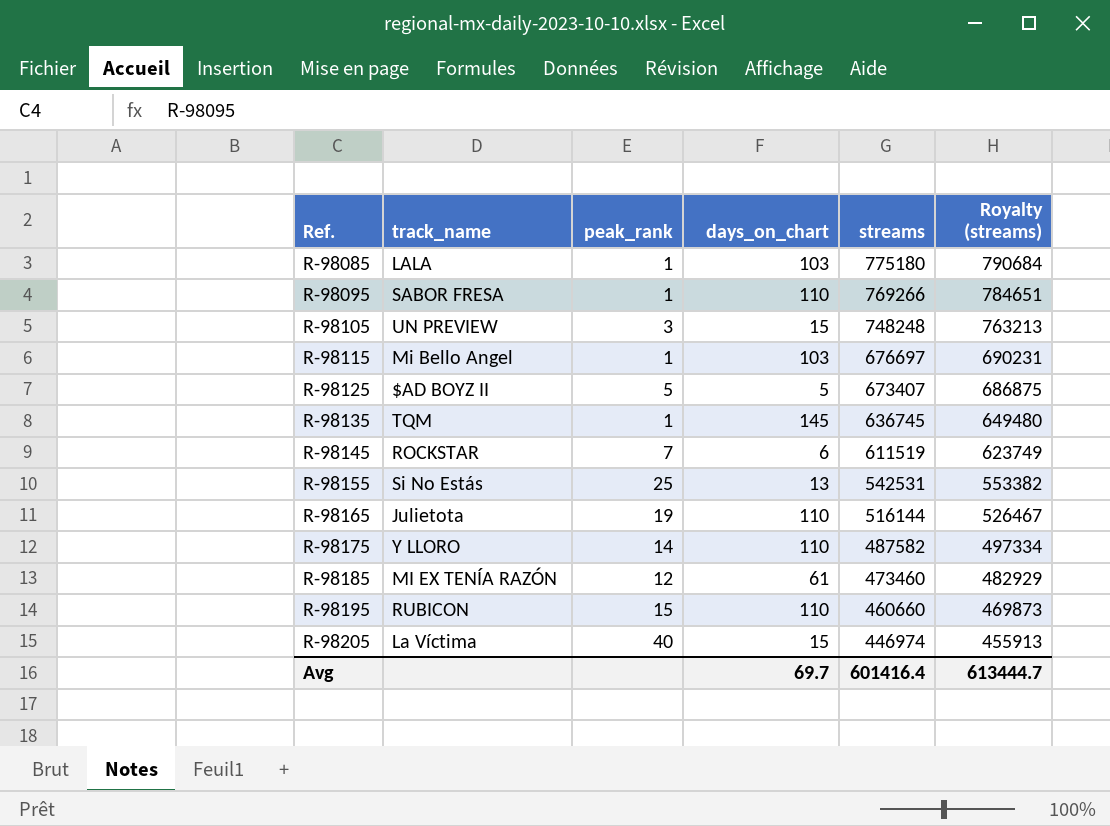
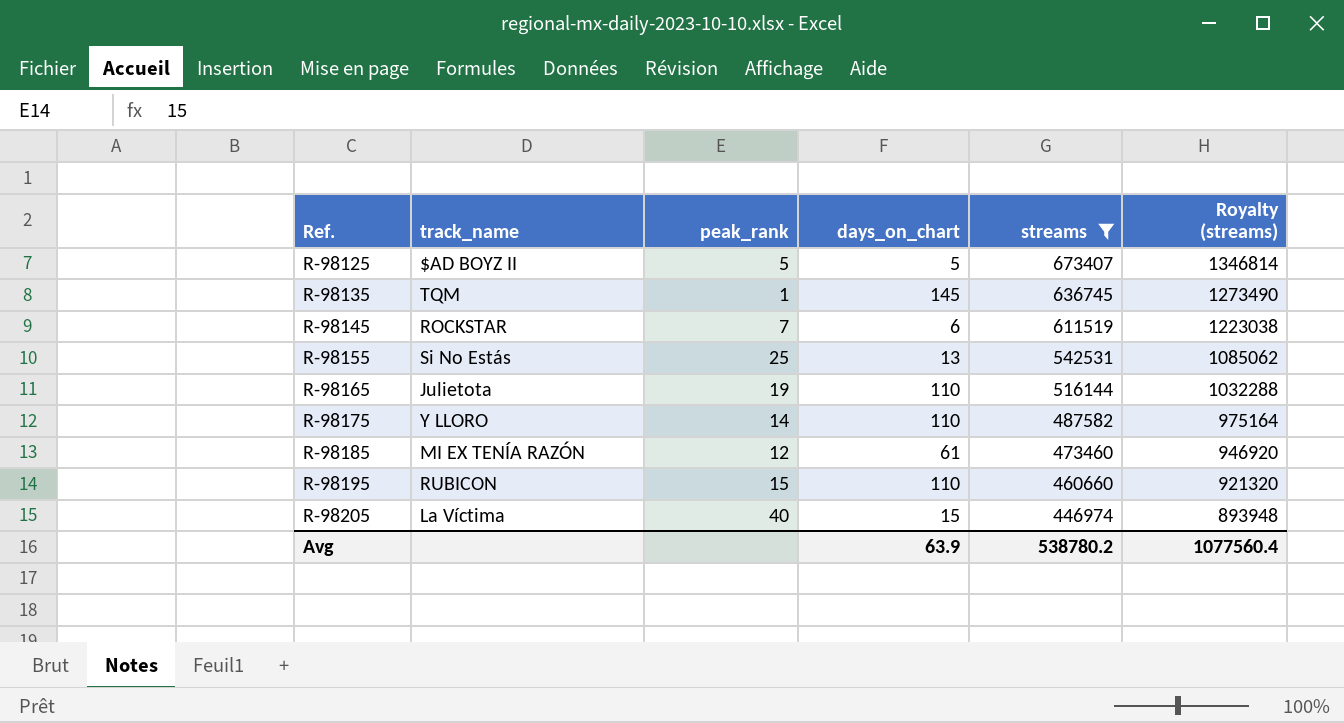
filter: none -> streams <= 673407
column Royalty (streams) | formula: [streams] * 1.02 -> [streams] * 2
Avg | days_on_chart: 69.7 -> 63.9
Avg | streams: 601416.4 -> 538780.2
Avg | Royalty (streams): 613444.7 -> 1077560.4

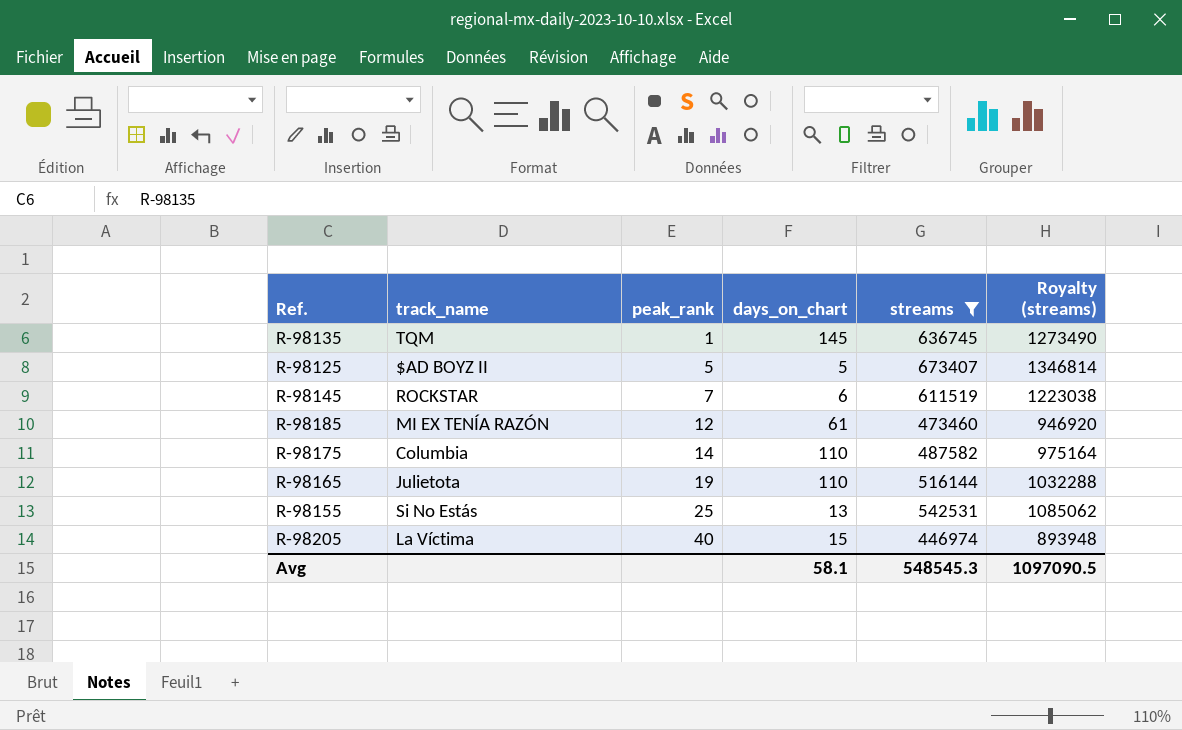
row order: Ref. ascending -> peak_rank ascending
row R-98195: RUBICON | 15 | 110 | 460660 | 921320 -> none
R-98175 | track_name: Y LLORO -> Columbia
Avg | days_on_chart: 63.9 -> 58.1
Avg | streams: 538780.2 -> 548545.3
Avg | Royalty (streams): 1077560.4 -> 1097090.5

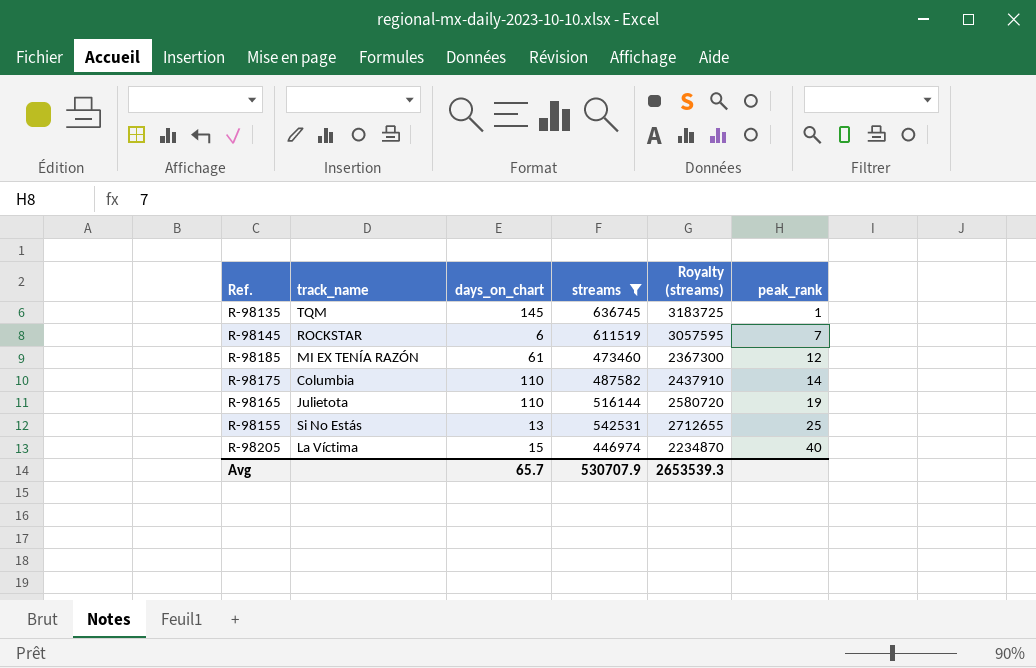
column Royalty (streams) | formula: [streams] * 2 -> [streams] * 5
column peak_rank | position: 3 -> 6
row R-98125: $AD BOYZ II | 5 | 5 | 673407 | 1346814 -> none
Avg | days_on_chart: 58.1 -> 65.7
Avg | streams: 548545.3 -> 530707.9
Avg | Royalty (streams): 1097090.5 -> 2653539.3

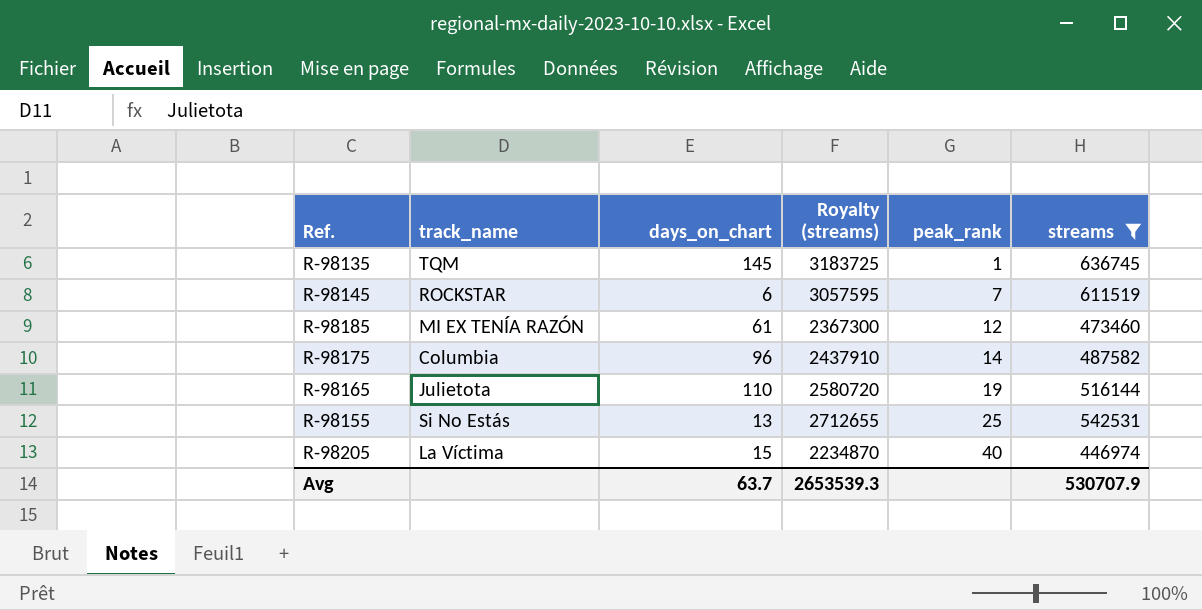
column streams | position: 4 -> 6
R-98175 | days_on_chart: 110 -> 96
Avg | days_on_chart: 65.7 -> 63.7

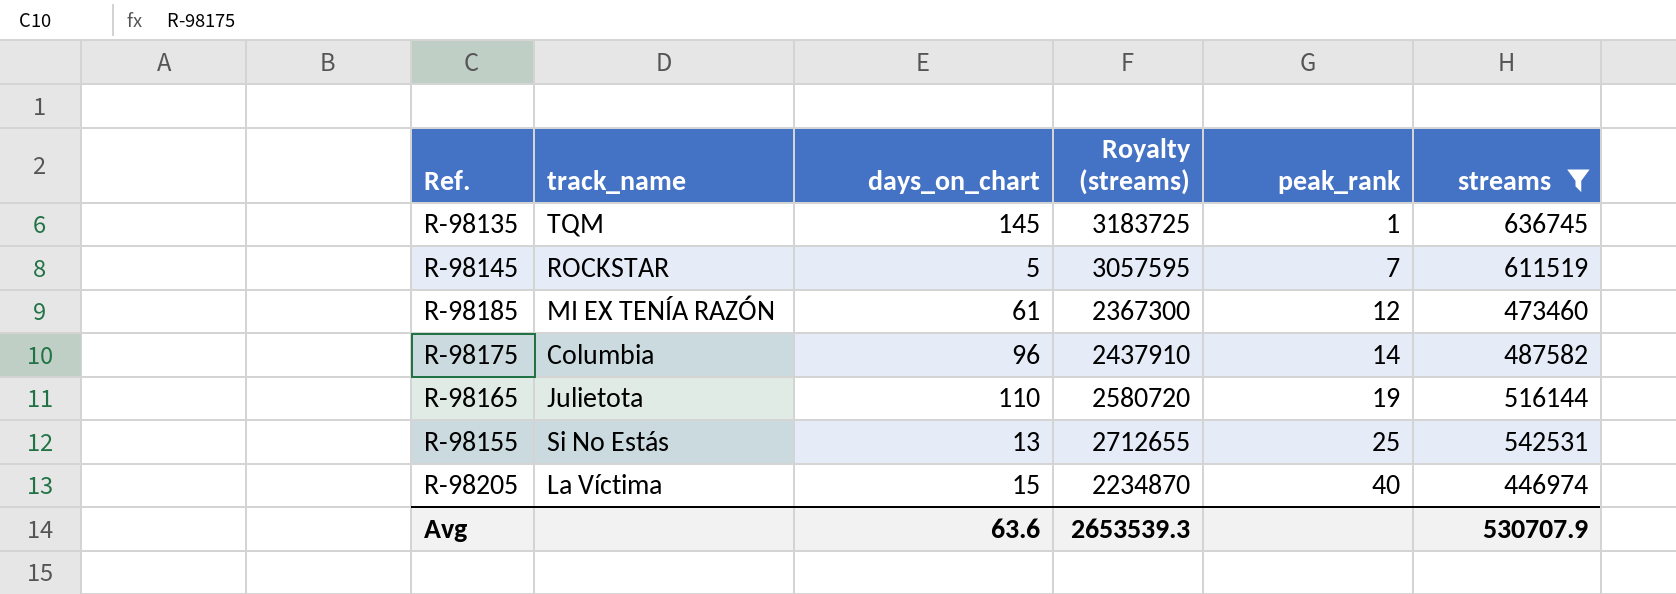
R-98145 | days_on_chart: 6 -> 5
Avg | days_on_chart: 63.7 -> 63.6

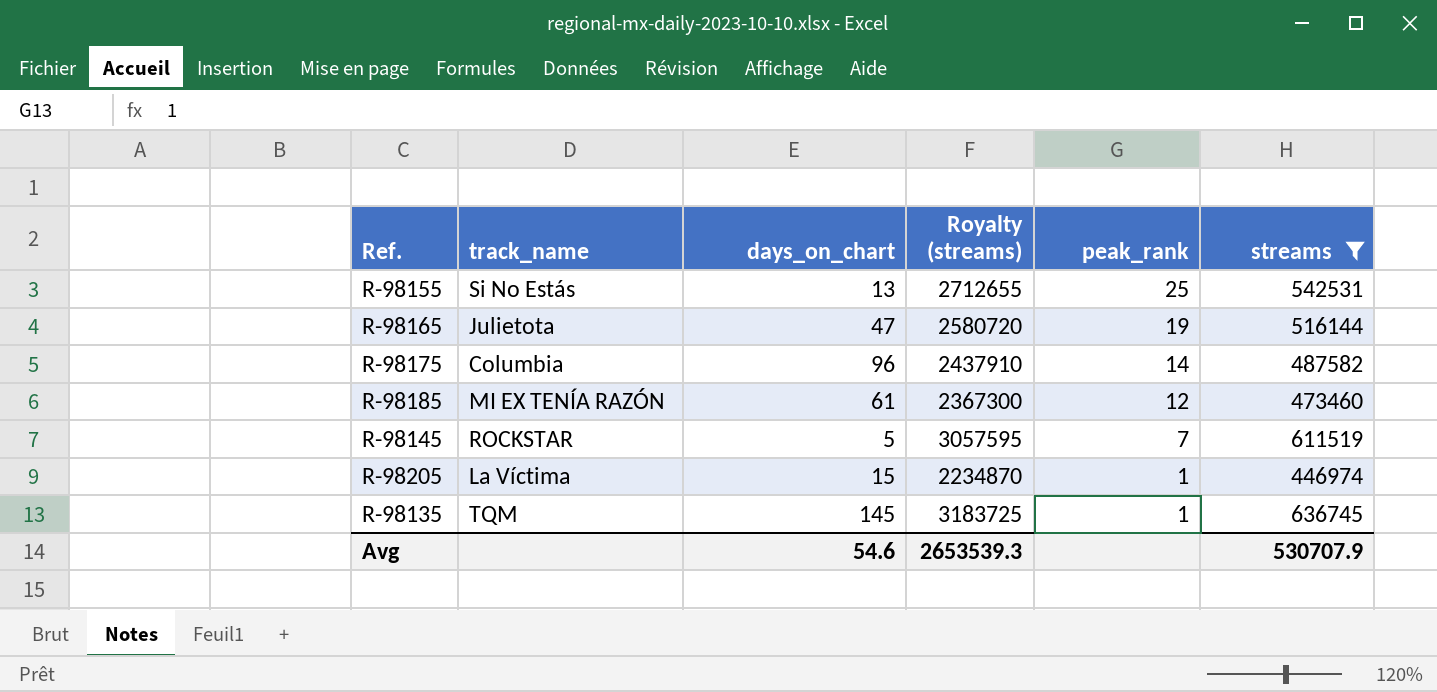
row order: peak_rank ascending -> peak_rank descending
R-98165 | days_on_chart: 110 -> 47
R-98205 | peak_rank: 40 -> 1
Avg | days_on_chart: 63.6 -> 54.6

